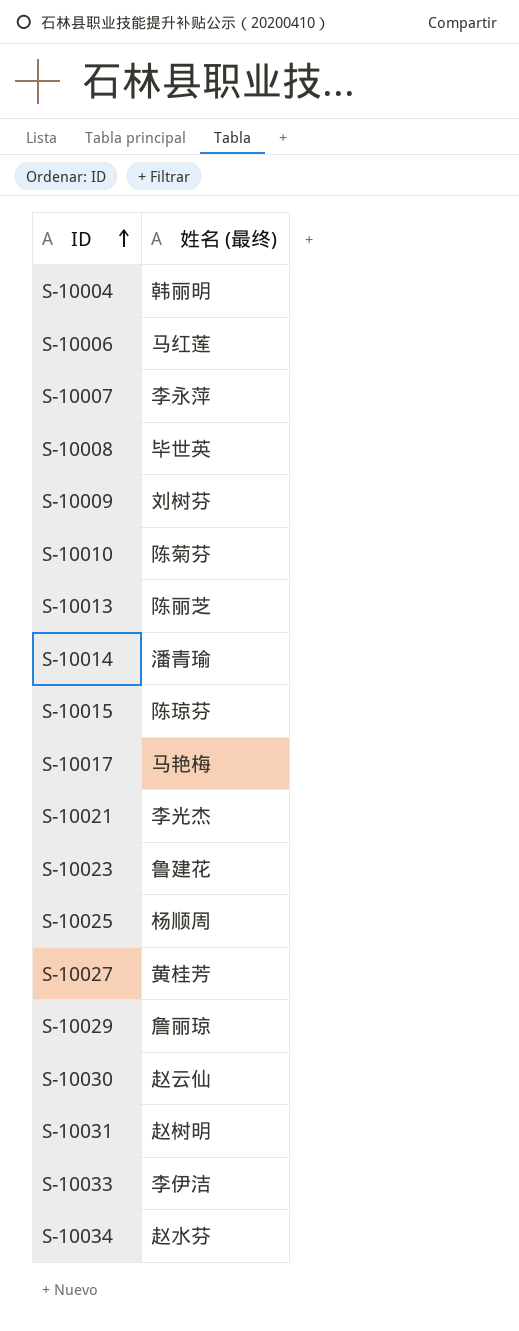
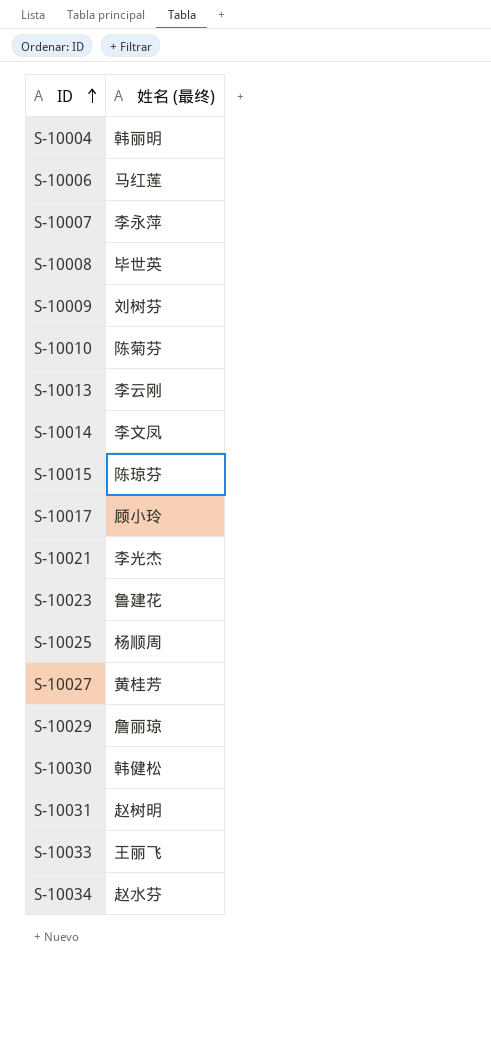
S-10013 | 姓名 (最终): 陈丽芝 -> 李云刚
S-10014 | 姓名 (最终): 潘青瑜 -> 李文凤
S-10017 | 姓名 (最终): 马艳梅 -> 顾小玲
S-10030 | 姓名 (最终): 赵云仙 -> 韩健松
S-10033 | 姓名 (最终): 李伊洁 -> 王丽飞

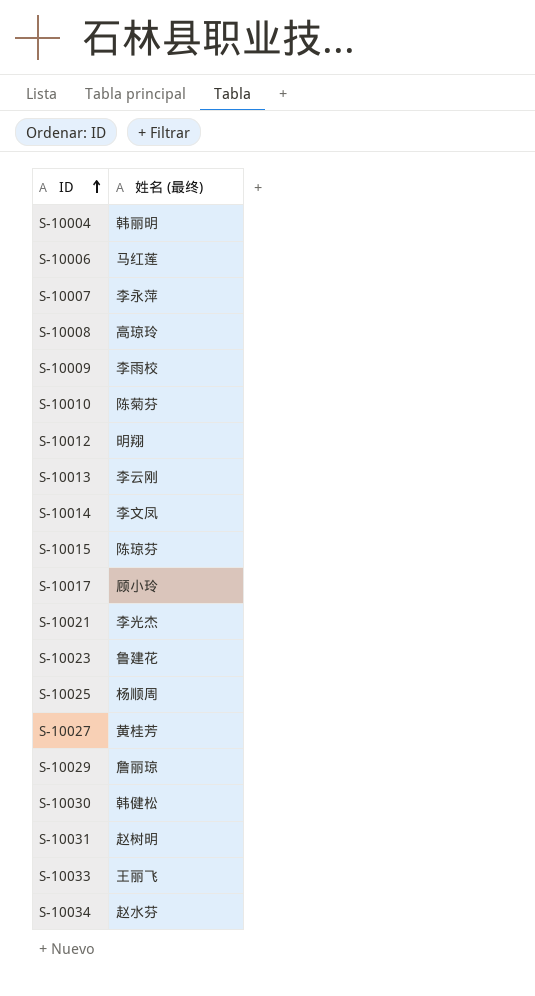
S-10008 | 姓名 (最终): 毕世英 -> 高琼玲
S-10009 | 姓名 (最终): 刘树芬 -> 李雨校
row S-10012: none -> 明翔

